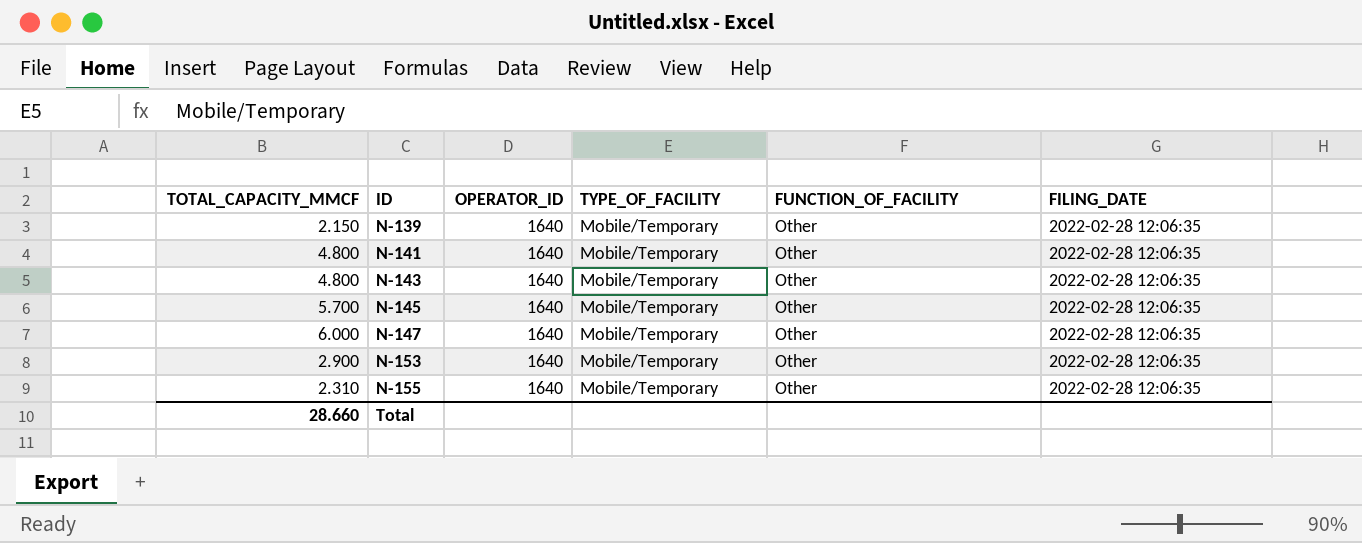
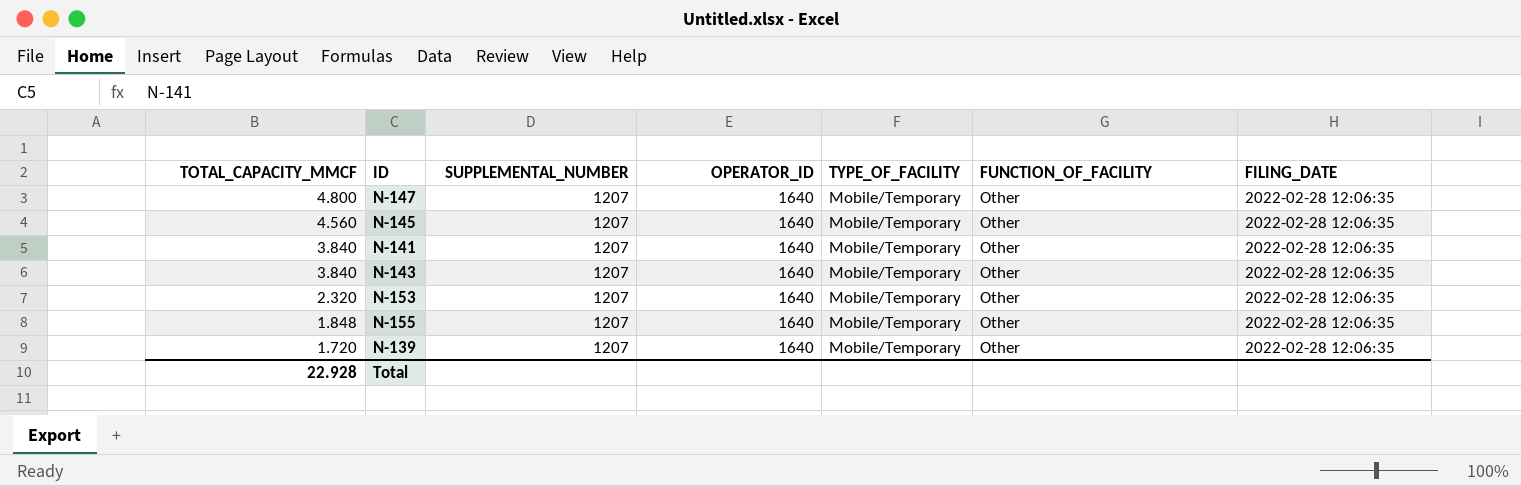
row order: ID ascending -> TOTAL_CAPACITY_MMCF descending
column SUPPLEMENTAL_NUMBER | position: none -> 3
N-147 | TOTAL_CAPACITY_MMCF: 6.000 -> 4.800
N-145 | TOTAL_CAPACITY_MMCF: 5.700 -> 4.560
N-141 | TOTAL_CAPACITY_MMCF: 4.800 -> 3.840
N-143 | TOTAL_CAPACITY_MMCF: 4.800 -> 3.840
N-153 | TOTAL_CAPACITY_MMCF: 2.900 -> 2.320
N-155 | TOTAL_CAPACITY_MMCF: 2.310 -> 1.848
N-139 | TOTAL_CAPACITY_MMCF: 2.150 -> 1.720
Total | TOTAL_CAPACITY_MMCF: 28.660 -> 22.928

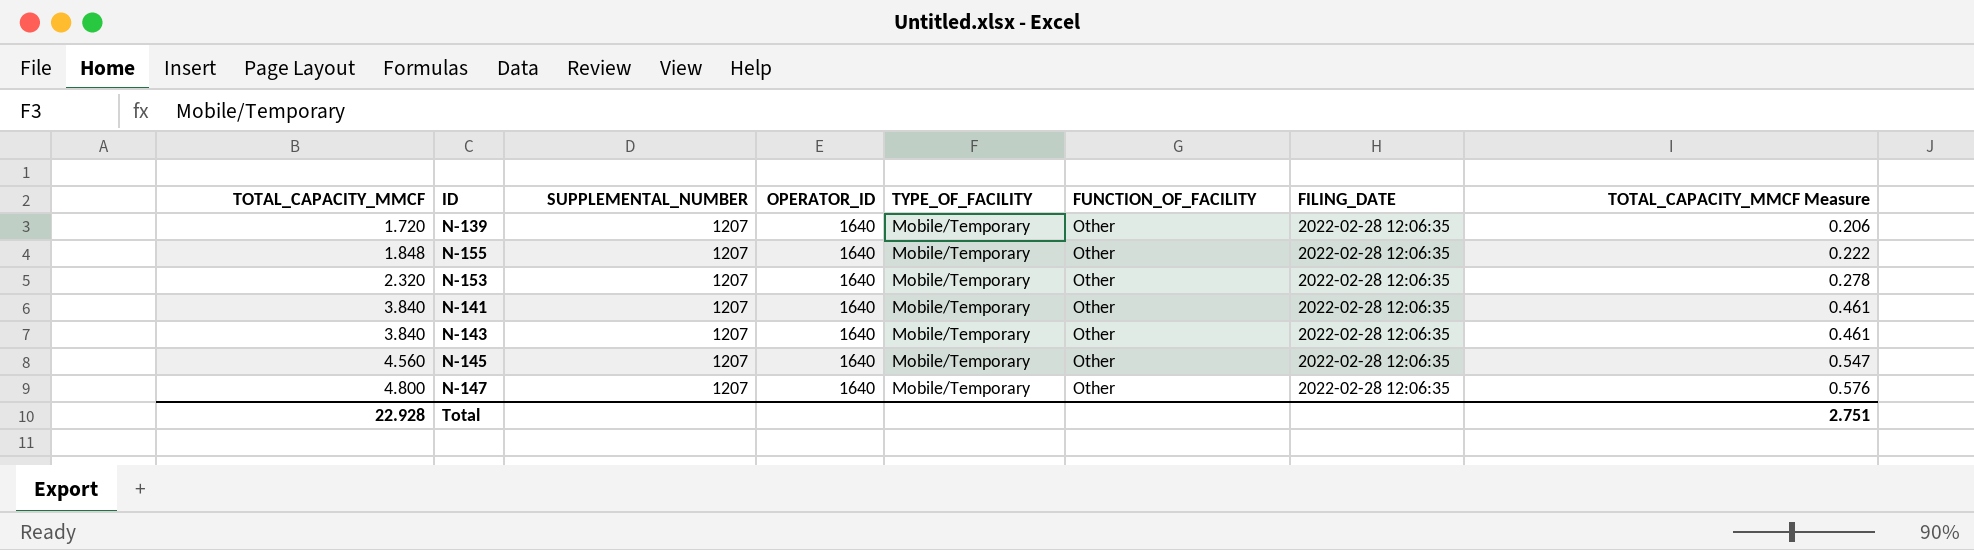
row order: TOTAL_CAPACITY_MMCF descending -> TOTAL_CAPACITY_MMCF ascending
column TOTAL_CAPACITY_MMCF Measure | formula: none -> [TOTAL_CAPACITY_MMCF] * 0.12

